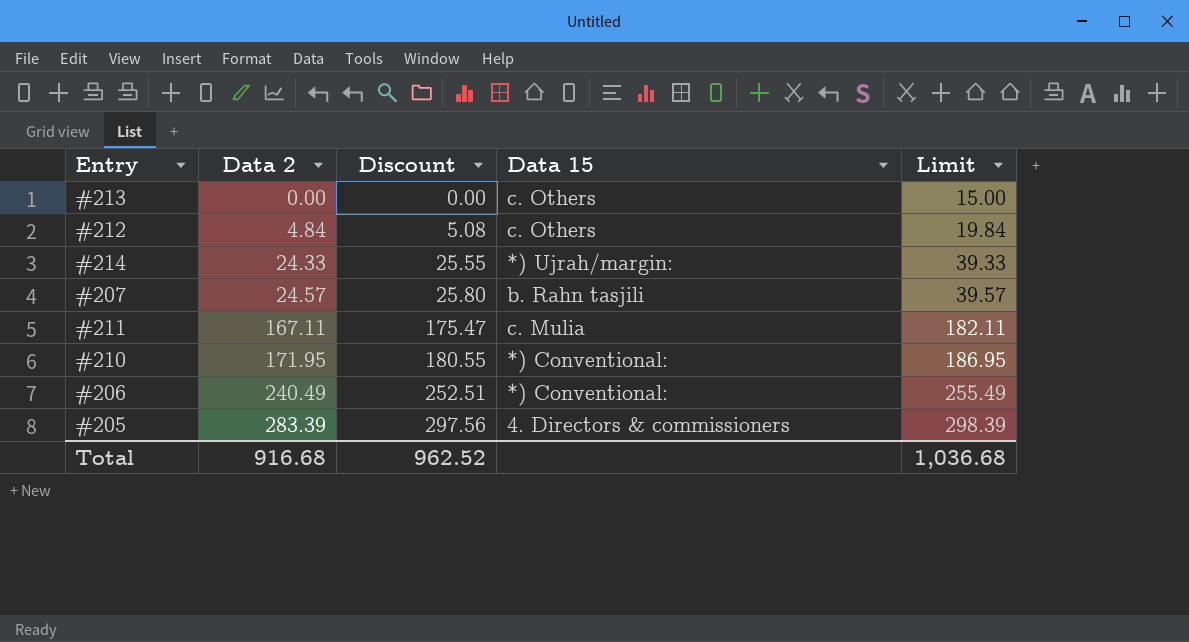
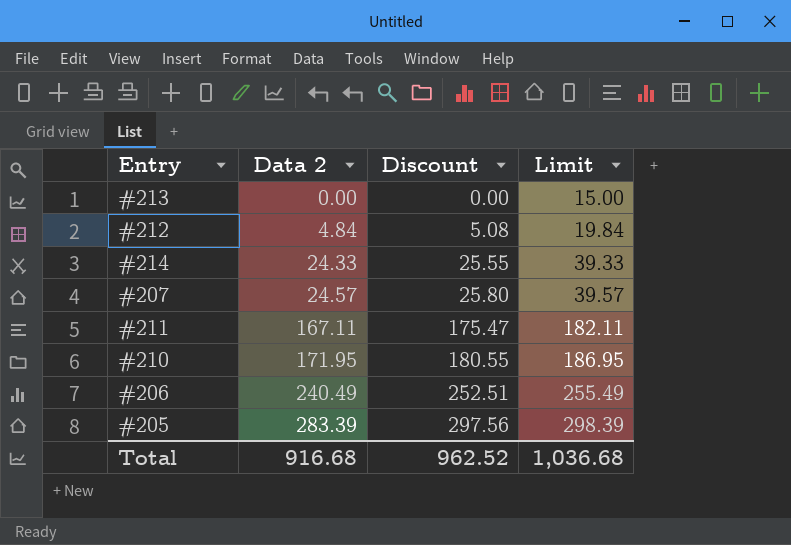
column Data 15 | position: 4 -> none

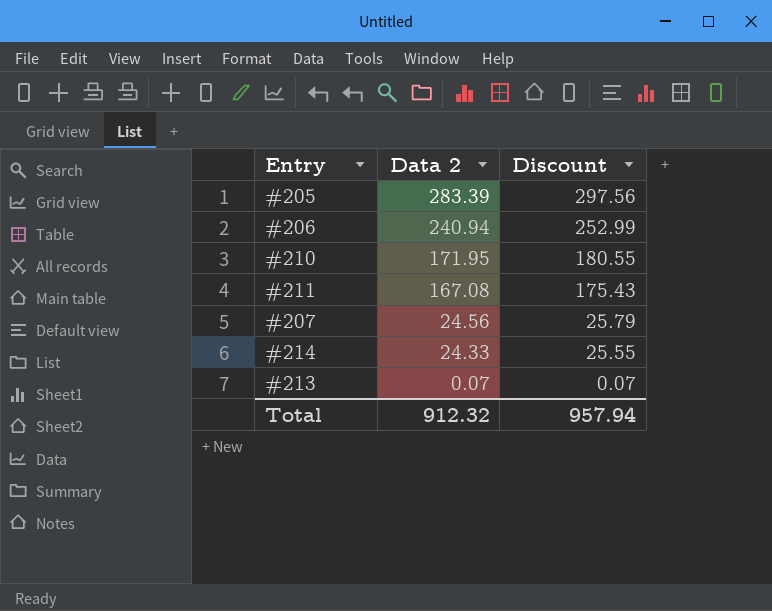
row order: Data 2 ascending -> Data 2 descending
column Limit | formula: [Data 2] + 15 -> none
row #212: 4.84 | 5.08 | 19.84 -> none
#206 | Data 2: 240.49 -> 240.94
#206 | Discount: 252.51 -> 252.99
#211 | Data 2: 167.11 -> 167.08
#211 | Discount: 175.47 -> 175.43
#207 | Data 2: 24.57 -> 24.56
#207 | Discount: 25.80 -> 25.79
#213 | Data 2: 0.00 -> 0.07
#213 | Discount: 0.00 -> 0.07
Total | Data 2: 916.68 -> 912.32
Total | Discount: 962.52 -> 957.94

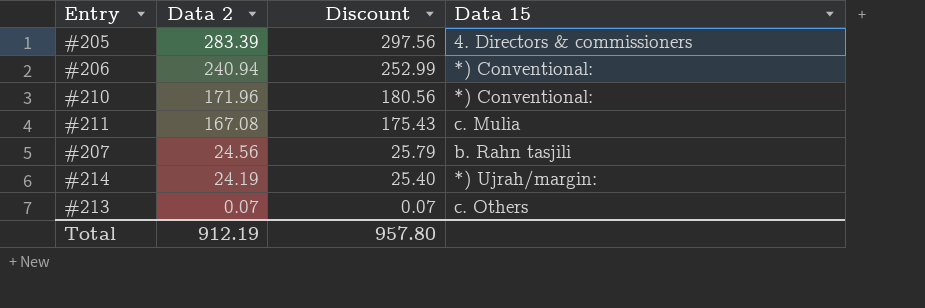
column Data 15 | position: none -> 4
#210 | Data 2: 171.95 -> 171.96
#210 | Discount: 180.55 -> 180.56
#214 | Data 2: 24.33 -> 24.19
#214 | Discount: 25.55 -> 25.40
Total | Data 2: 912.32 -> 912.19
Total | Discount: 957.94 -> 957.80

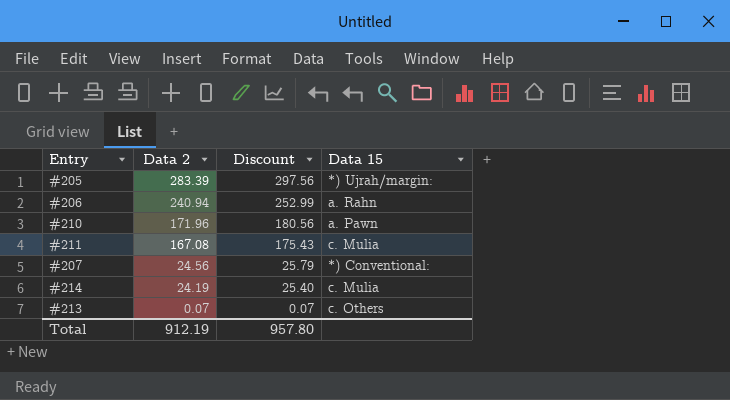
#205 | Data 15: 4. Directors & commissioners -> *) Ujrah/margin:
#206 | Data 15: *) Conventional: -> a. Rahn
#210 | Data 15: *) Conventional: -> a. Pawn
#207 | Data 15: b. Rahn tasjili -> *) Conventional:
#214 | Data 15: *) Ujrah/margin: -> c. Mulia

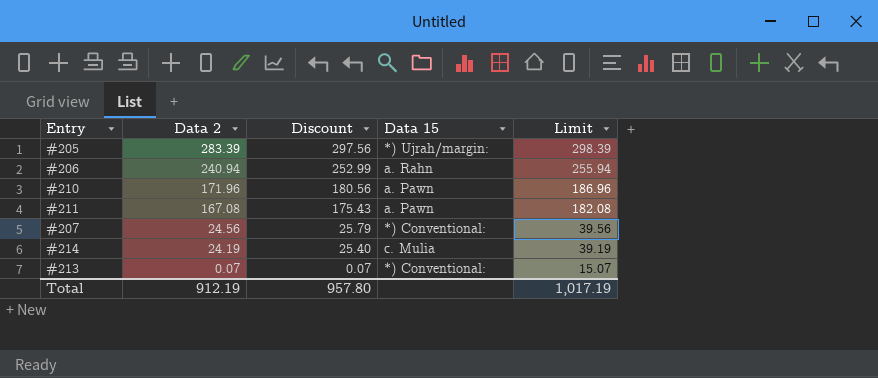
column Limit | formula: none -> [Data 2] + 15
#211 | Data 15: c. Mulia -> a. Pawn
#213 | Data 15: c. Others -> *) Conventional:

